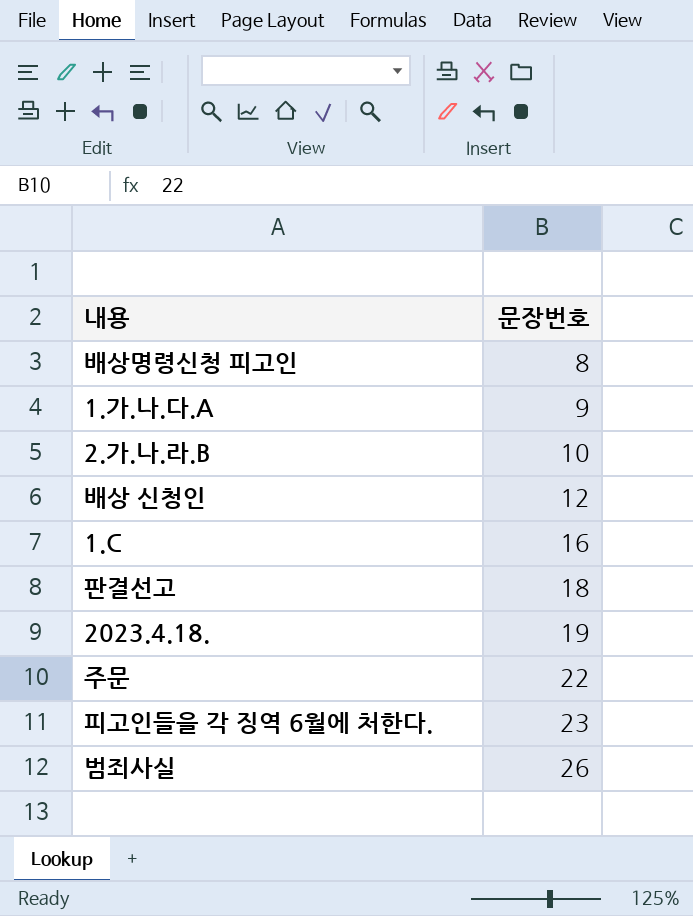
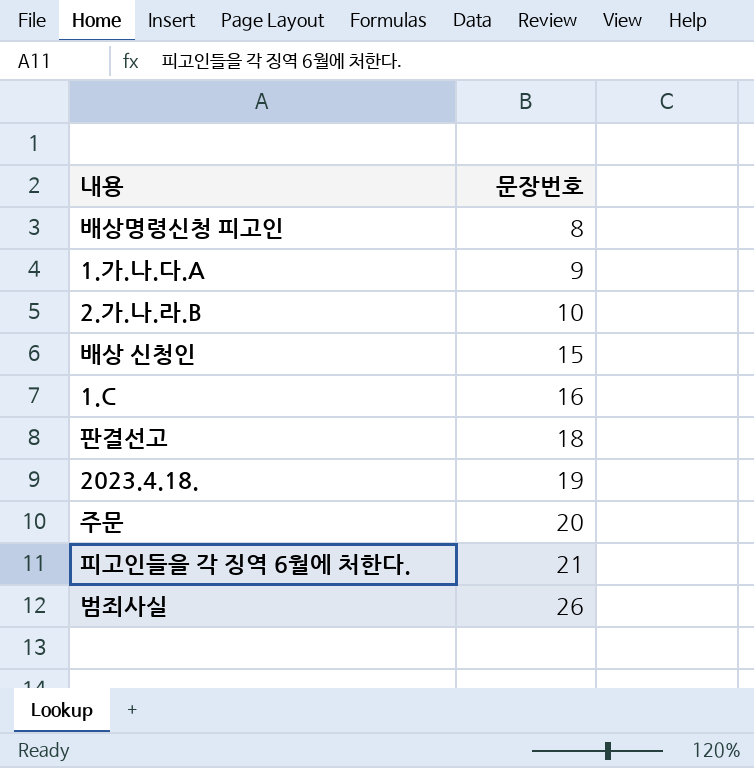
배상 신청인 | 문장번호: 12 -> 15
주문 | 문장번호: 22 -> 20
피고인들을 각 징역 6월에 처한다. | 문장번호: 23 -> 21

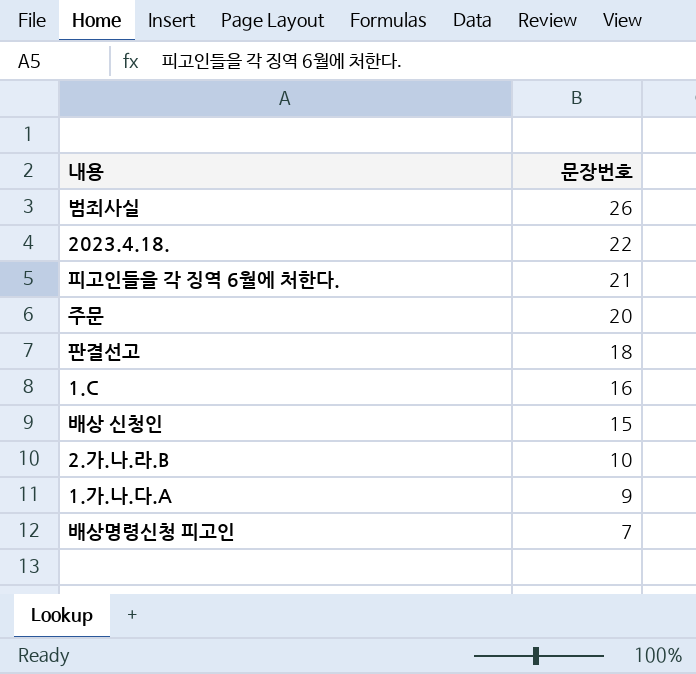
row order: 문장번호 ascending -> 문장번호 descending
2023.4.18. | 문장번호: 19 -> 22
배상명령신청 피고인 | 문장번호: 8 -> 7

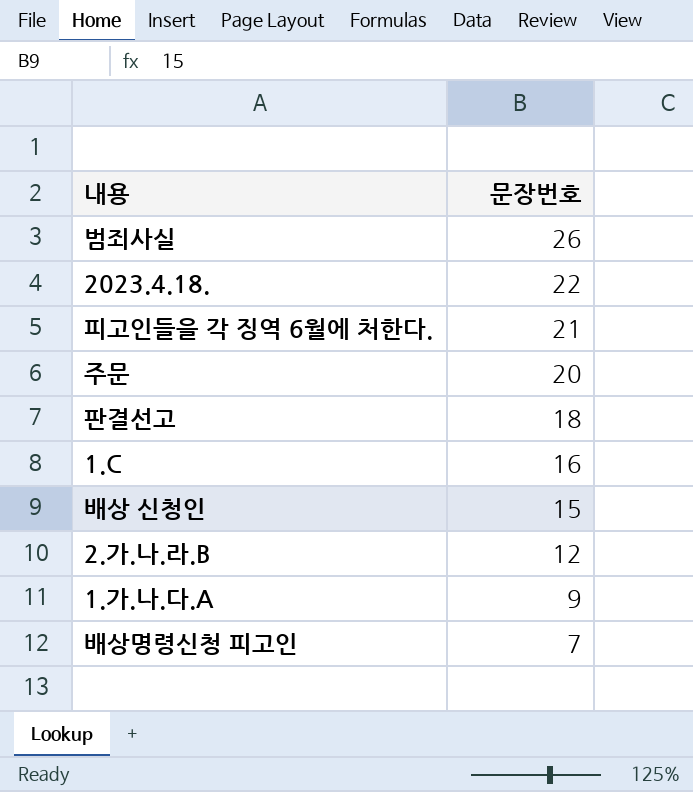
2.가.나.라.B | 문장번호: 10 -> 12

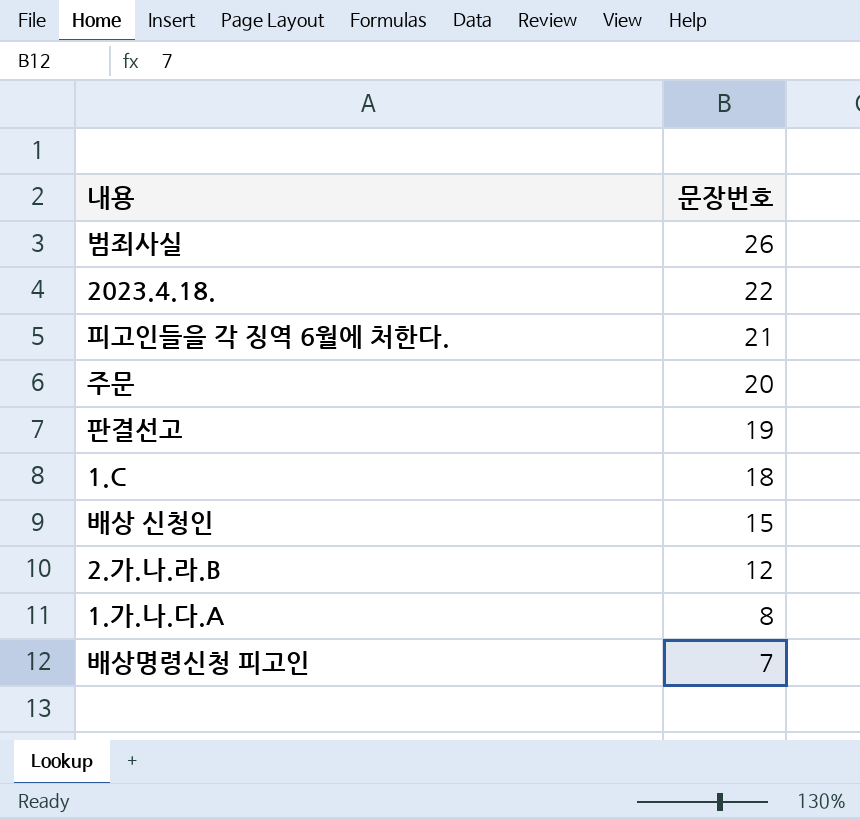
판결선고 | 문장번호: 18 -> 19
1.C | 문장번호: 16 -> 18
1.가.나.다.A | 문장번호: 9 -> 8

